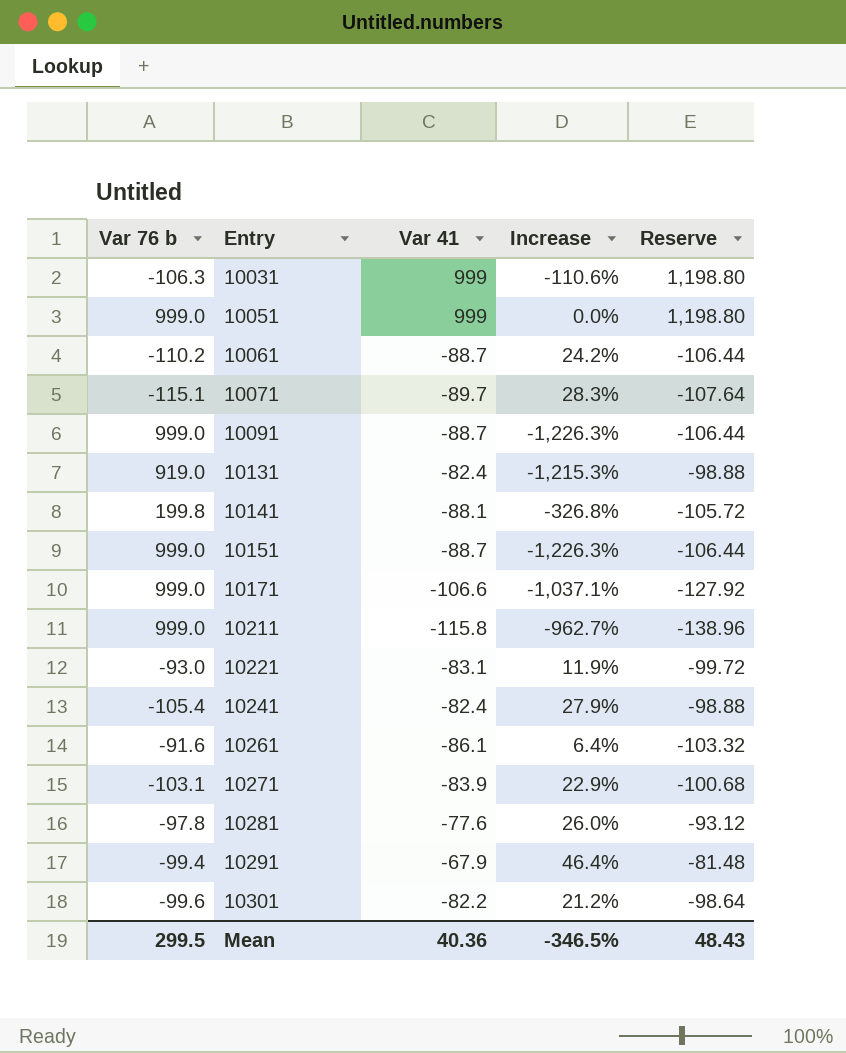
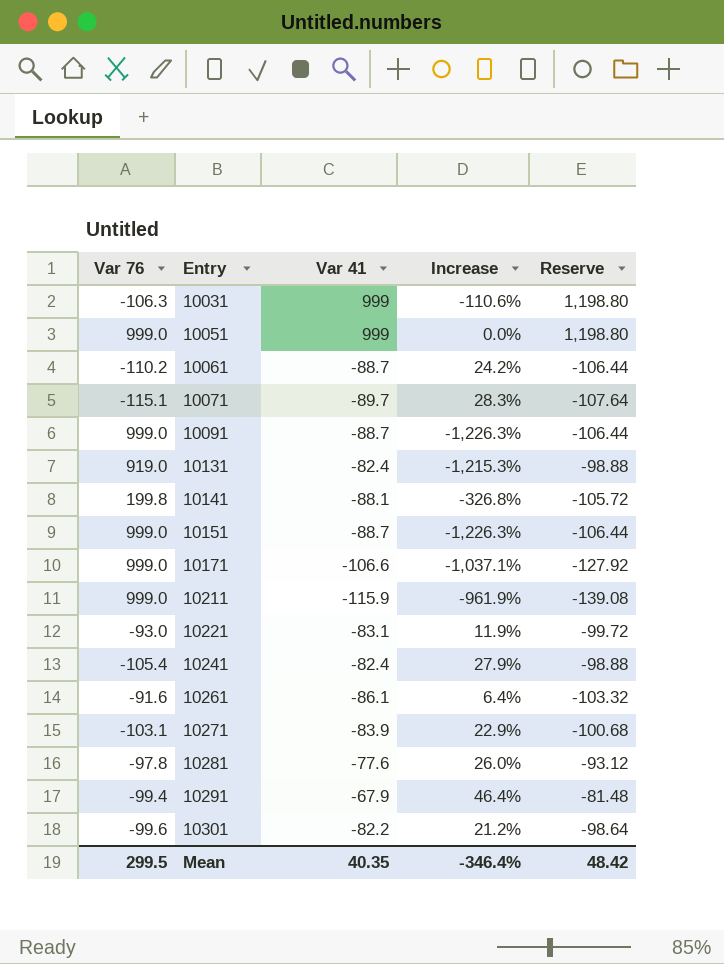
column name: Var 76 b -> Var 76
10211 | Var 41: -115.8 -> -115.9
10211 | Increase: -962.7% -> -961.9%
10211 | Reserve: -138.96 -> -139.08
Mean | Var 41: 40.36 -> 40.35
Mean | Increase: -346.5% -> -346.4%
Mean | Reserve: 48.43 -> 48.42

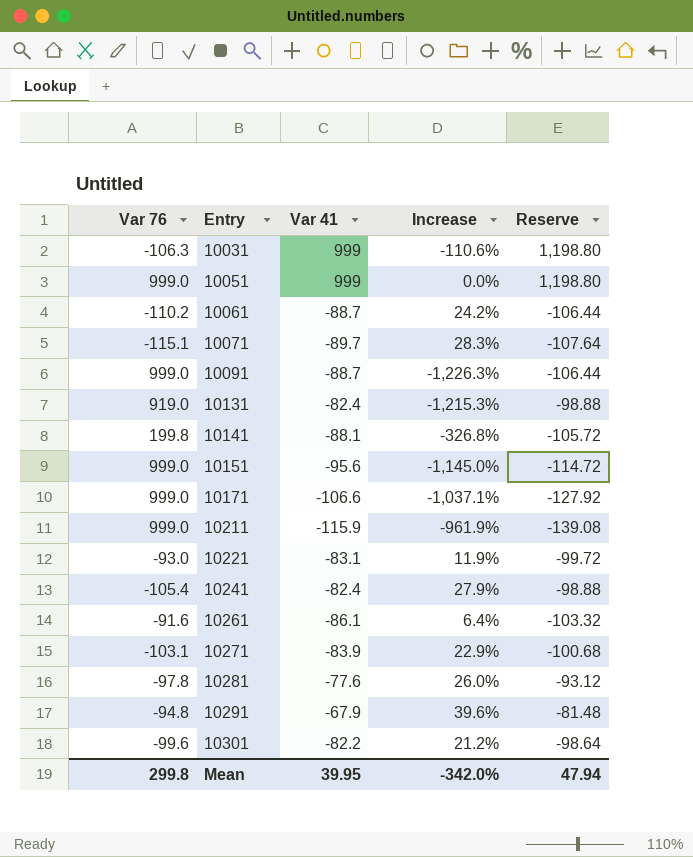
10151 | Var 41: -88.7 -> -95.6
10151 | Increase: -1,226.3% -> -1,145.0%
10151 | Reserve: -106.44 -> -114.72
10291 | Var 76: -99.4 -> -94.8
10291 | Increase: 46.4% -> 39.6%
Mean | Var 76: 299.5 -> 299.8
Mean | Var 41: 40.35 -> 39.95
Mean | Increase: -346.4% -> -342.0%
Mean | Reserve: 48.42 -> 47.94

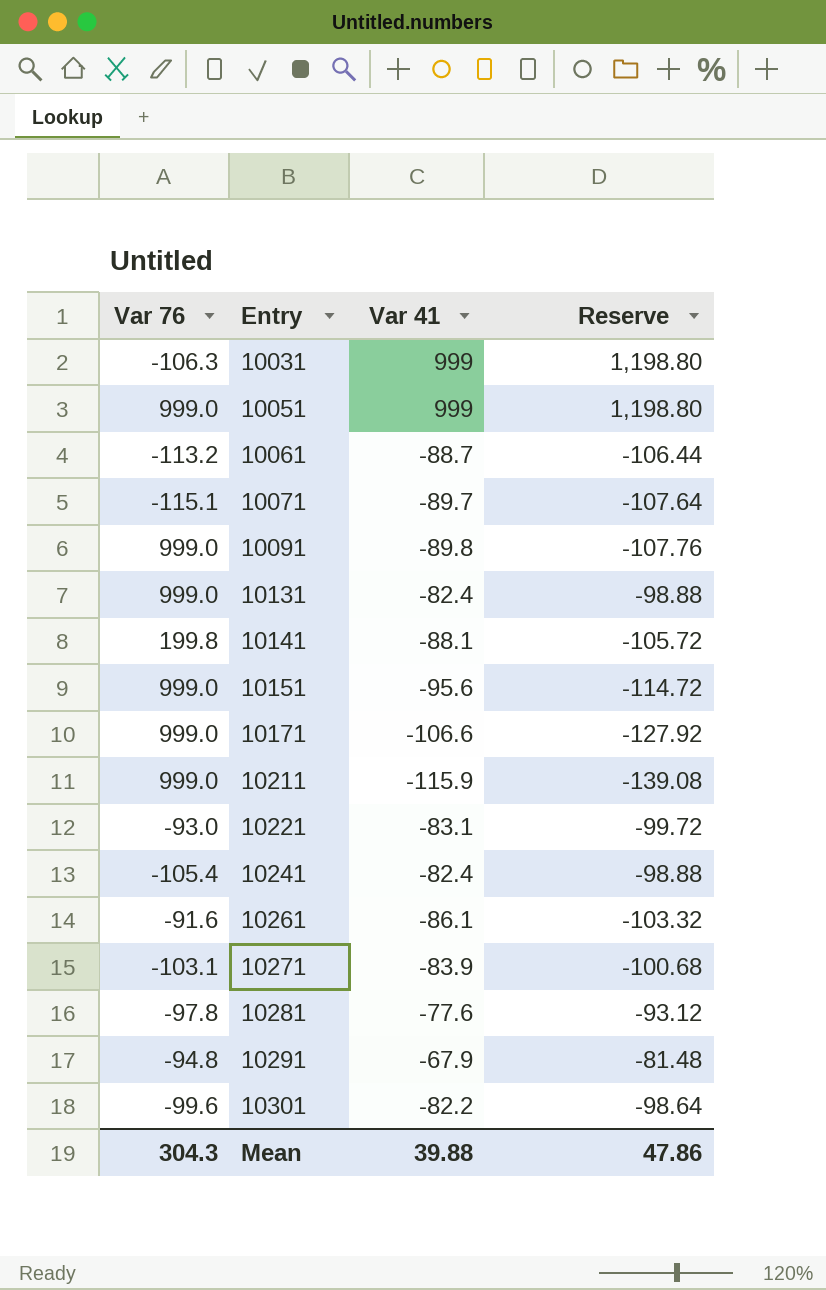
column Increase | formula: ([Var 76] - [Var 41]) / [Var 41] -> none
10061 | Var 76: -110.2 -> -113.2
10091 | Var 41: -88.7 -> -89.8
10091 | Reserve: -106.44 -> -107.76
10131 | Var 76: 919.0 -> 999.0
Mean | Var 76: 299.8 -> 304.3
Mean | Var 41: 39.95 -> 39.88
Mean | Reserve: 47.94 -> 47.86

